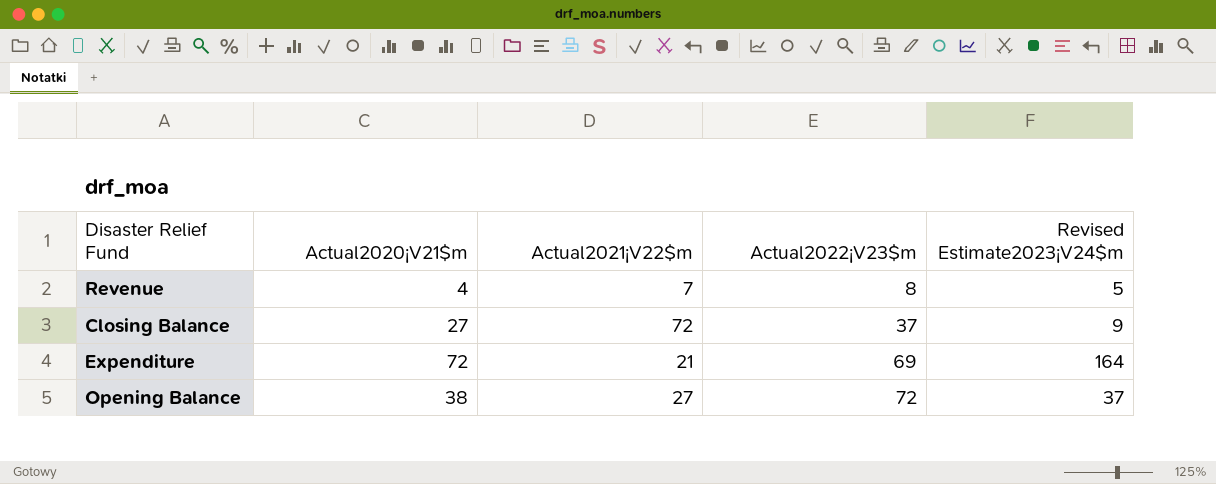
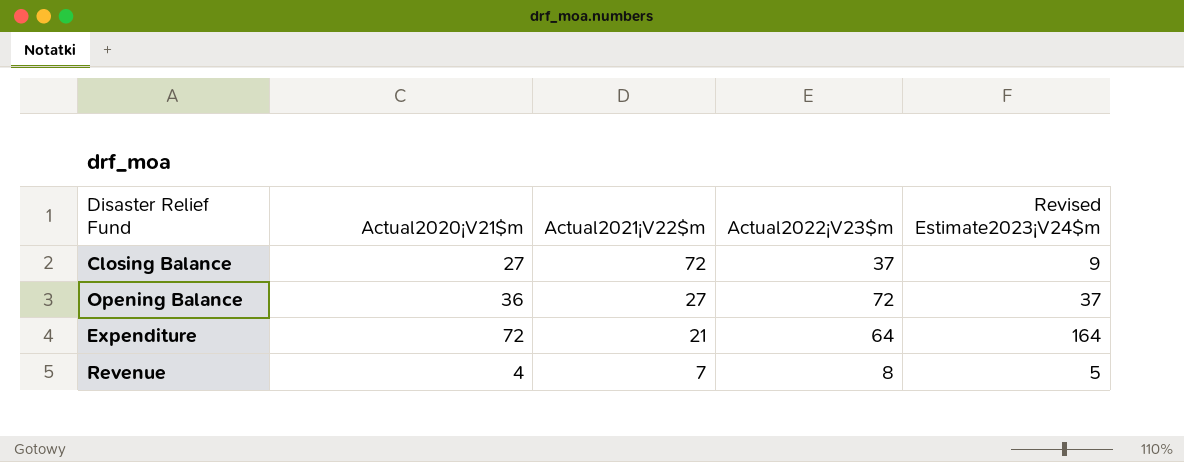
row order: Actual2022¡V23$m ascending -> Actual2021¡V22$m descending
Opening Balance | Actual2020¡V21$m: 38 -> 36
Expenditure | Actual2022¡V23$m: 69 -> 64

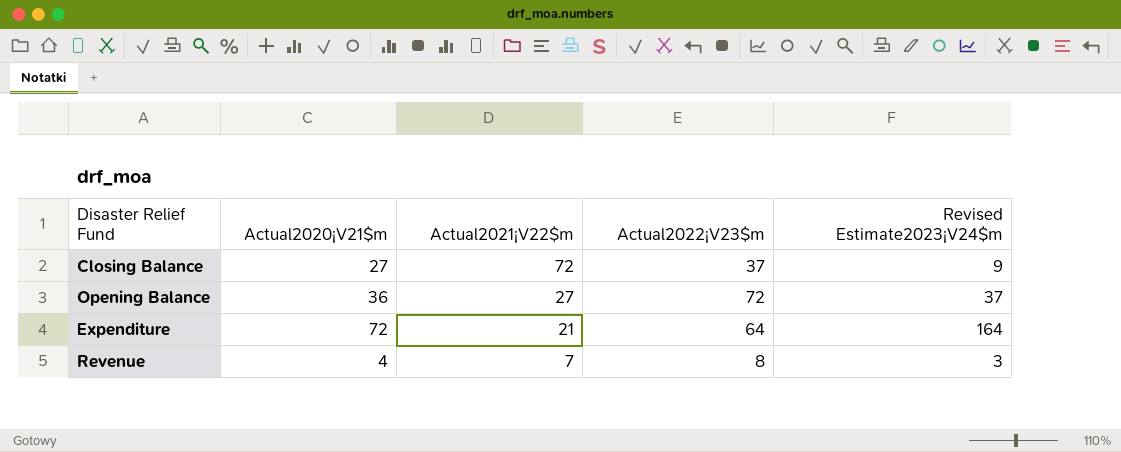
Revenue | Revised Estimate2023¡V24$m: 5 -> 3

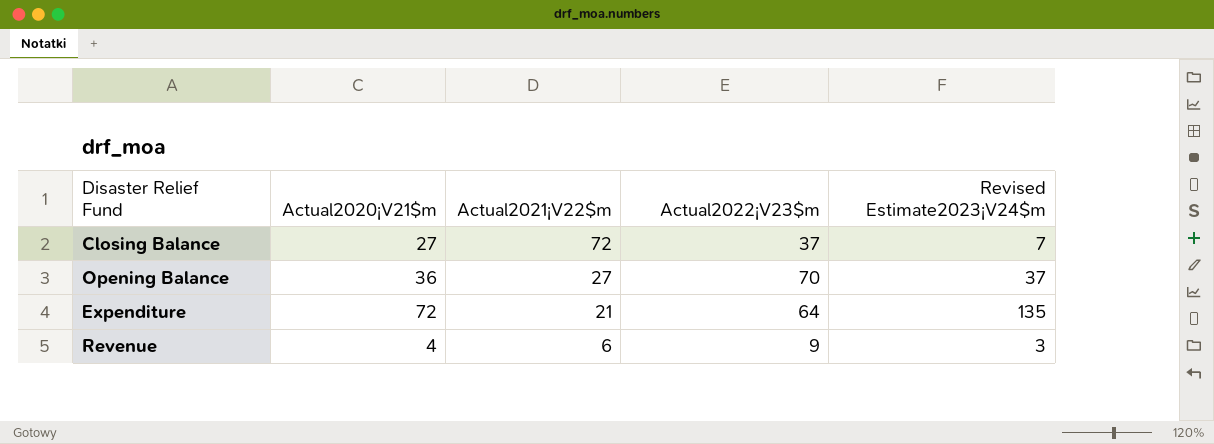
Closing Balance | Revised Estimate2023¡V24$m: 9 -> 7
Opening Balance | Actual2022¡V23$m: 72 -> 70
Expenditure | Revised Estimate2023¡V24$m: 164 -> 135
Revenue | Actual2021¡V22$m: 7 -> 6
Revenue | Actual2022¡V23$m: 8 -> 9

